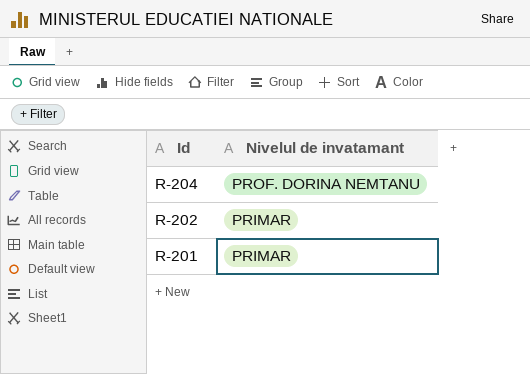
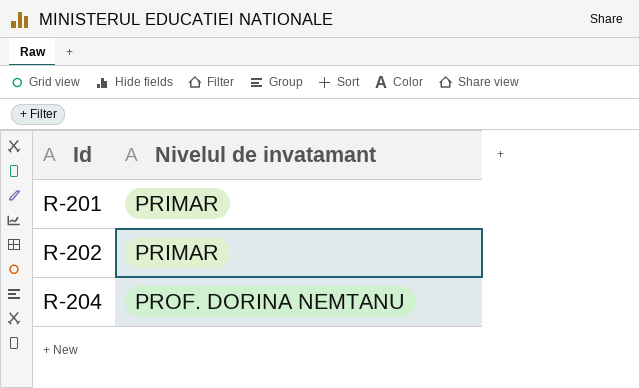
row order: Id descending -> Id ascending

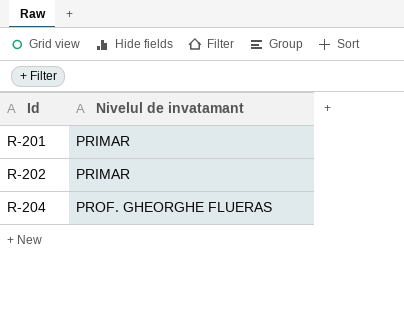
R-204 | Nivelul de invatamant: PROF. DORINA NEMTANU -> PROF. GHEORGHE FLUERAS

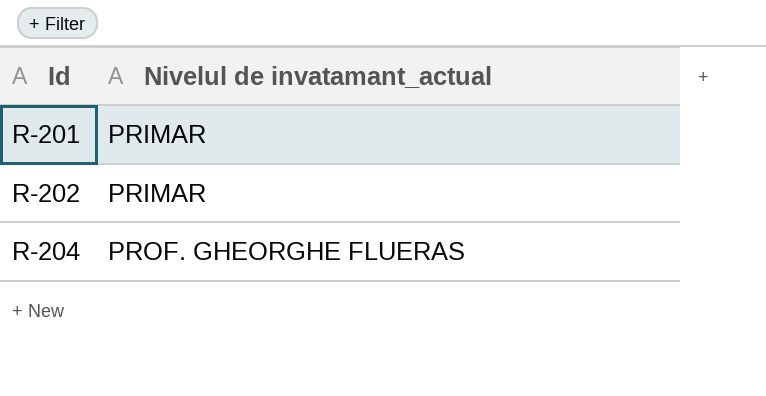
column name: Nivelul de invatamant -> Nivelul de invatamant_actual

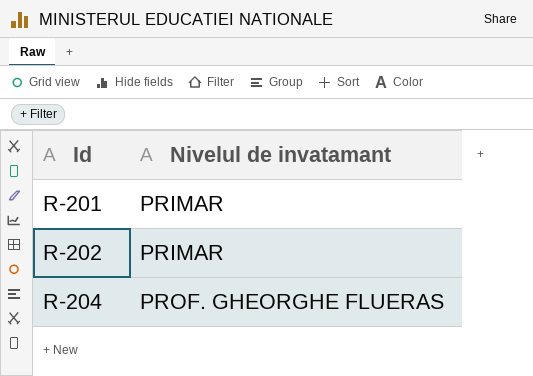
column name: Nivelul de invatamant_actual -> Nivelul de invatamant

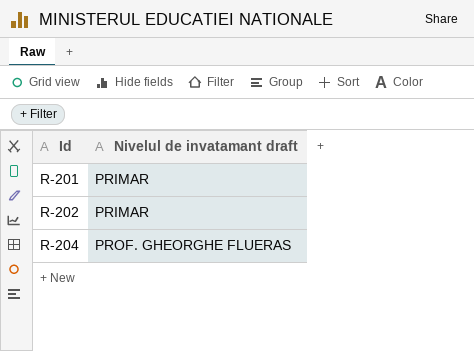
column name: Nivelul de invatamant -> Nivelul de invatamant draft

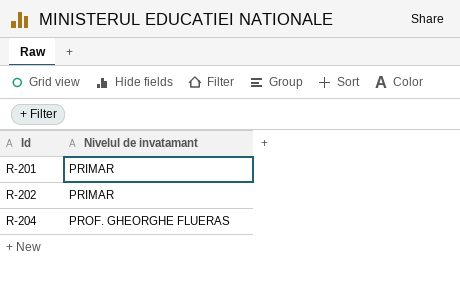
column name: Nivelul de invatamant draft -> Nivelul de invatamant

